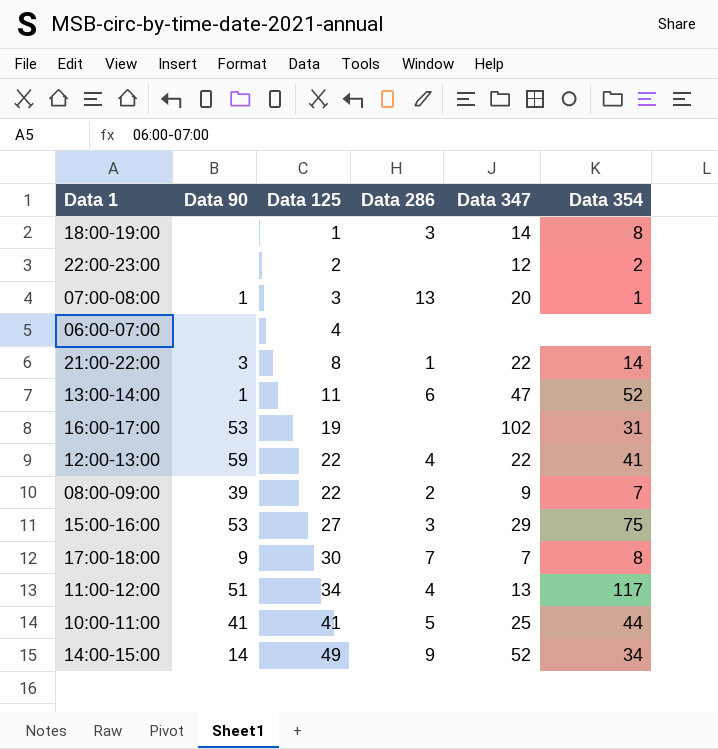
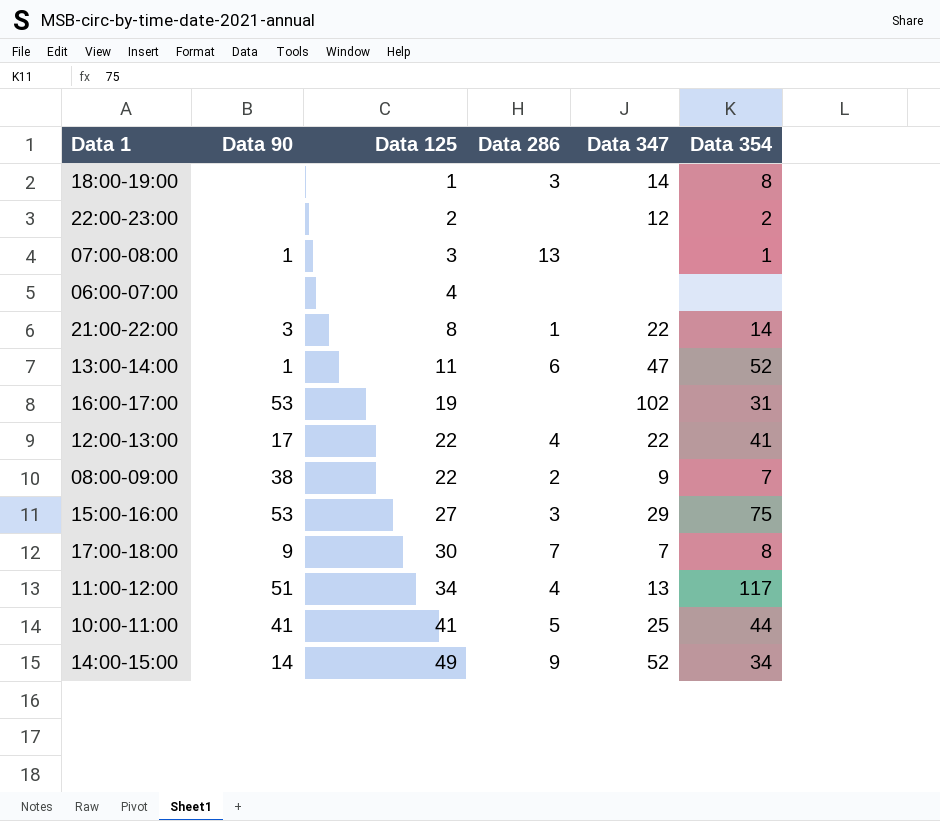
07:00-08:00 | Data 347: 20 -> none
12:00-13:00 | Data 90: 59 -> 17
08:00-09:00 | Data 90: 39 -> 38

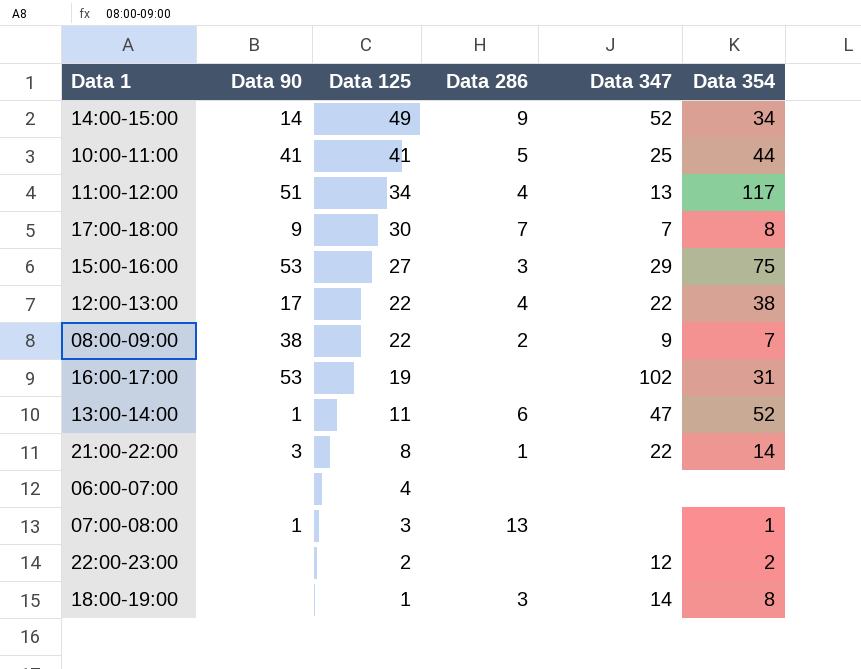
row order: Data 125 ascending -> Data 125 descending
12:00-13:00 | Data 354: 41 -> 38

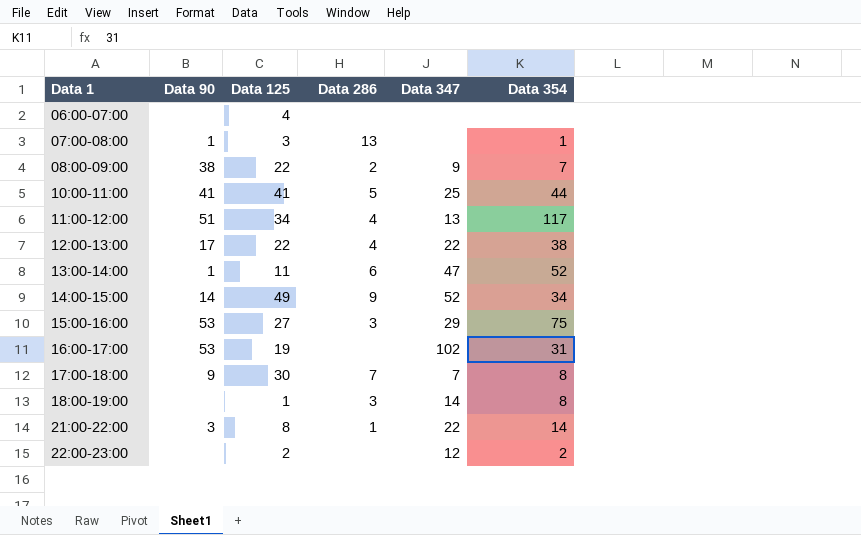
row order: Data 125 descending -> Data 1 ascending

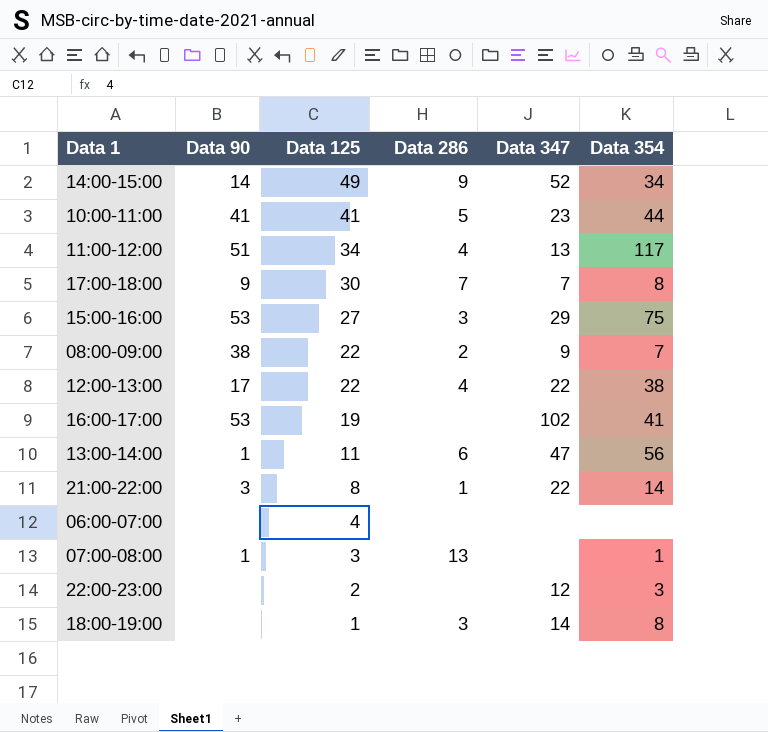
row order: Data 1 ascending -> Data 125 descending
10:00-11:00 | Data 347: 25 -> 23
16:00-17:00 | Data 354: 31 -> 41
13:00-14:00 | Data 354: 52 -> 56
22:00-23:00 | Data 354: 2 -> 3

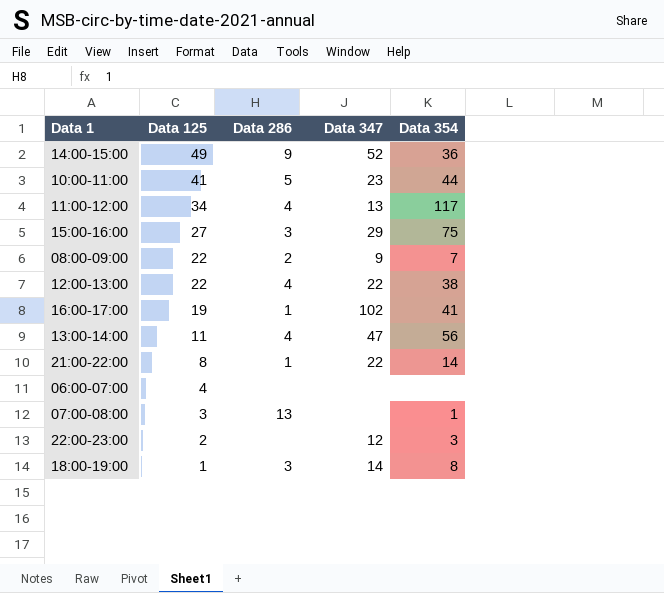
column Data 90 | position: 2 -> none
row 17:00-18:00: 9 | 30 | 7 | 7 | 8 -> none
14:00-15:00 | Data 354: 34 -> 36
16:00-17:00 | Data 286: none -> 1
13:00-14:00 | Data 286: 6 -> 4

